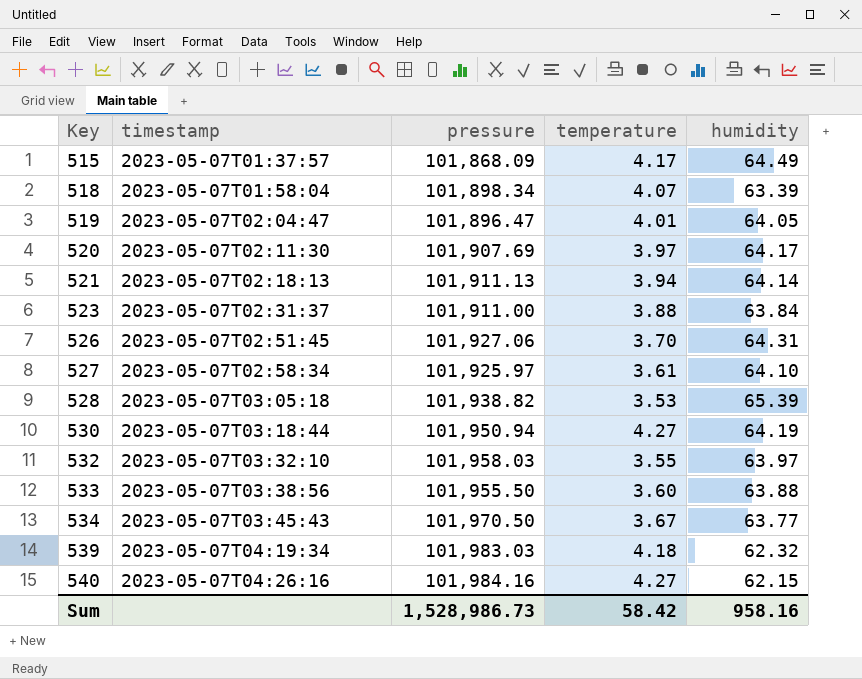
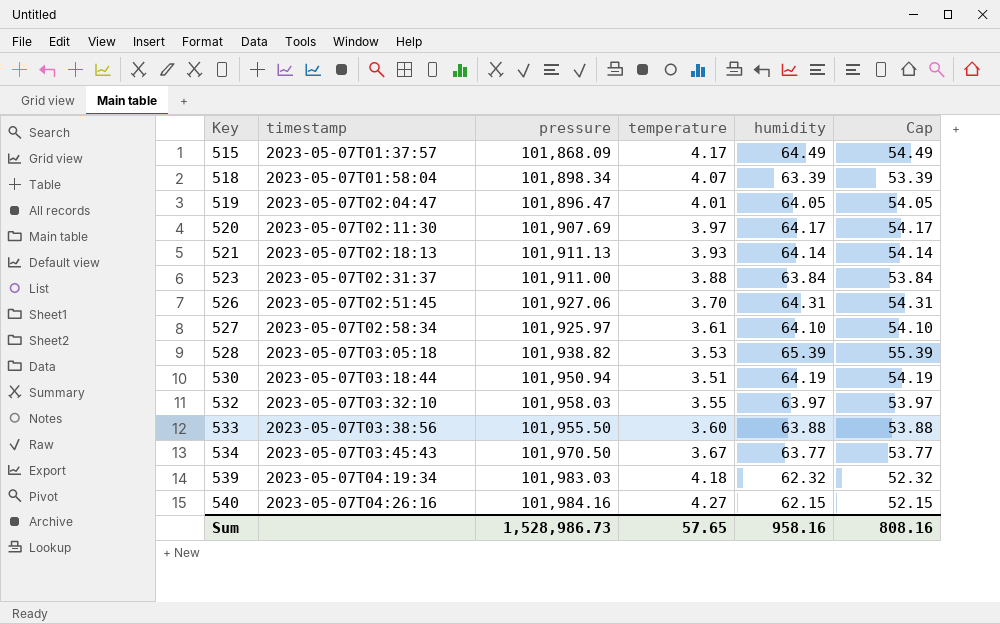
column Cap | formula: none -> [humidity] - 10
521 | temperature: 3.94 -> 3.93
530 | temperature: 4.27 -> 3.51
Sum | temperature: 58.42 -> 57.65

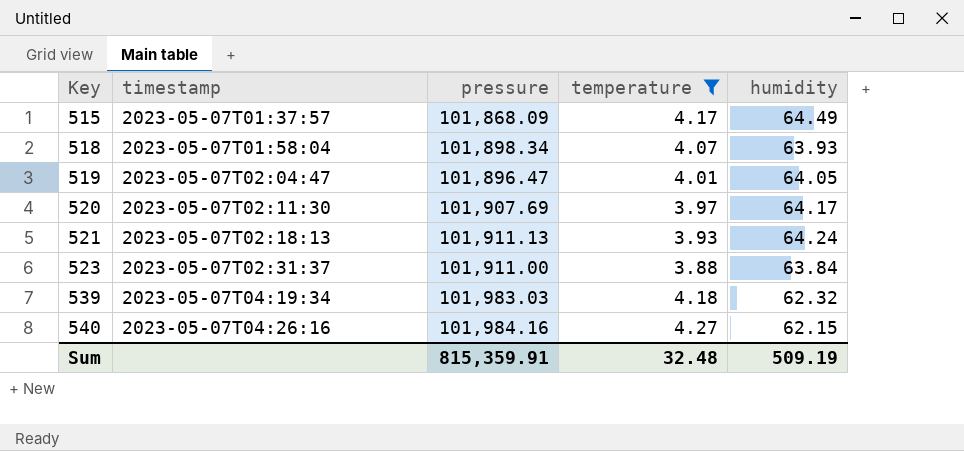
filter: none -> temperature >= 3.88
column Cap | formula: [humidity] - 10 -> none
518 | humidity: 63.39 -> 63.93
521 | humidity: 64.14 -> 64.24
Sum | pressure: 1,528,986.73 -> 815,359.91
Sum | temperature: 57.65 -> 32.48
Sum | humidity: 958.16 -> 509.19

